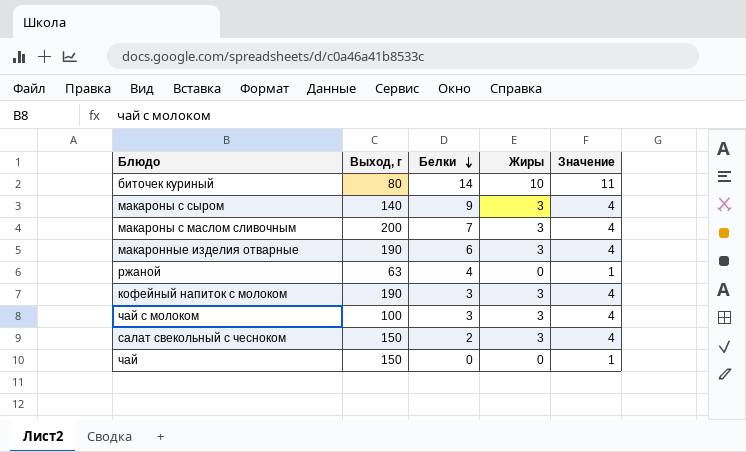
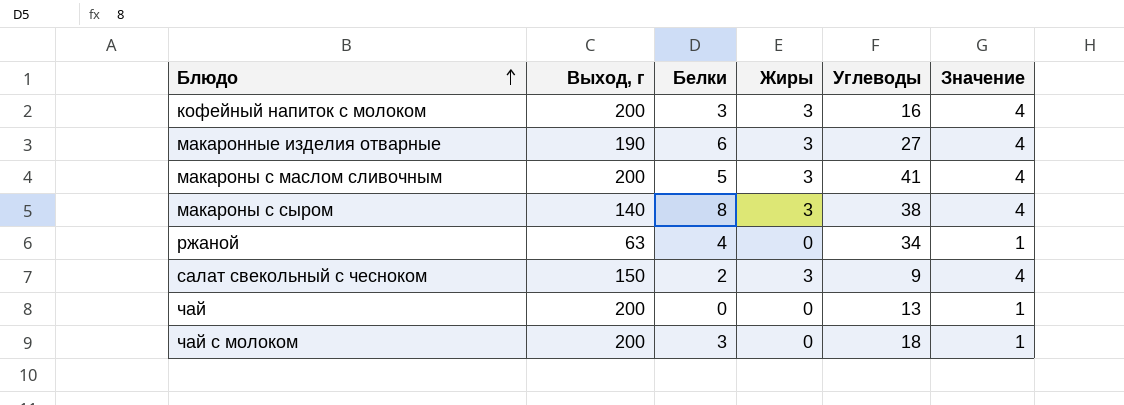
row order: Белки descending -> Блюдо ascending
column Углеводы | position: none -> 5
row биточек куриный: 80 | 14 | 10 | 11 -> none
кофейный напиток с молоком | Выход, г: 190 -> 200
макароны с маслом сливочным | Белки: 7 -> 5
макароны с сыром | Белки: 9 -> 8
чай | Выход, г: 150 -> 200
чай с молоком | Выход, г: 100 -> 200
чай с молоком | Жиры: 3 -> 0
чай с молоком | Значение: 4 -> 1

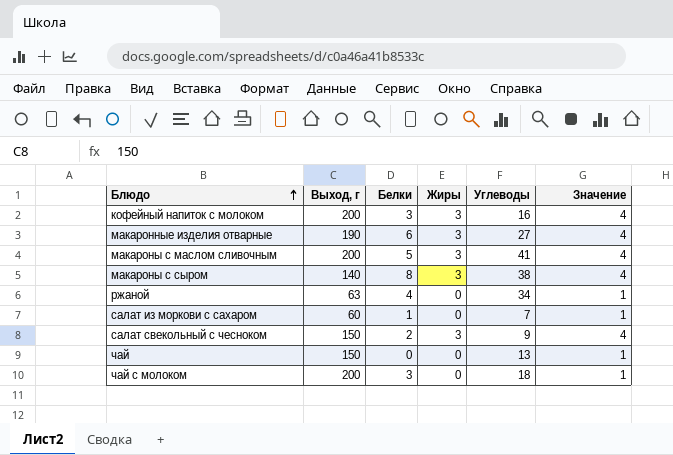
row салат из моркови с сахаром: none -> 60 | 1 | 0 | 7 | 1
чай | Выход, г: 200 -> 150

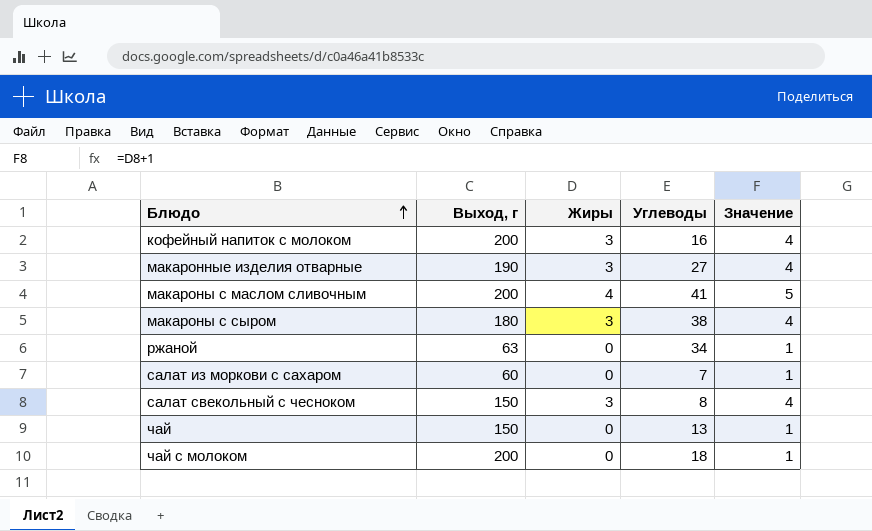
column Белки | position: 3 -> none
макароны с маслом сливочным | Жиры: 3 -> 4
макароны с маслом сливочным | Значение: 4 -> 5
макароны с сыром | Выход, г: 140 -> 180
салат свекольный с чесноком | Углеводы: 9 -> 8

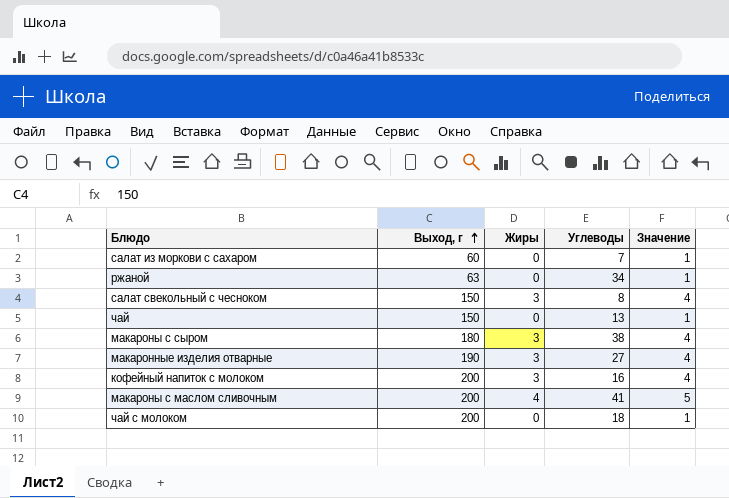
row order: Блюдо ascending -> Выход, г ascending

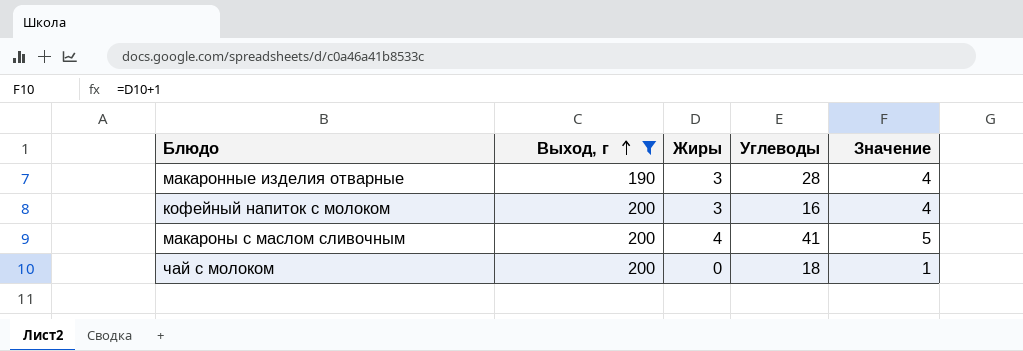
filter: none -> Выход, г >= 190
макаронные изделия отварные | Углеводы: 27 -> 28

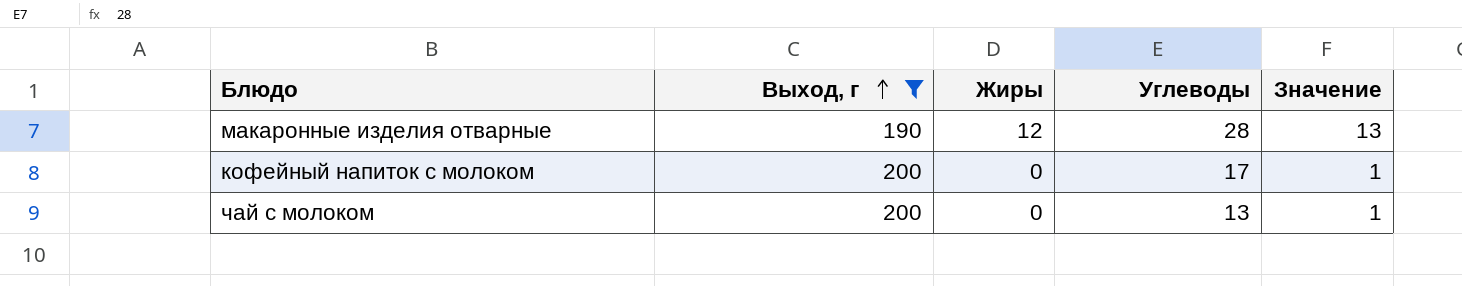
row макароны с маслом сливочным: 200 | 4 | 41 | 5 -> none
макаронные изделия отварные | Жиры: 3 -> 12
макаронные изделия отварные | Значение: 4 -> 13
кофейный напиток с молоком | Жиры: 3 -> 0
кофейный напиток с молоком | Углеводы: 16 -> 17
кофейный напиток с молоком | Значение: 4 -> 1
чай с молоком | Углеводы: 18 -> 13

